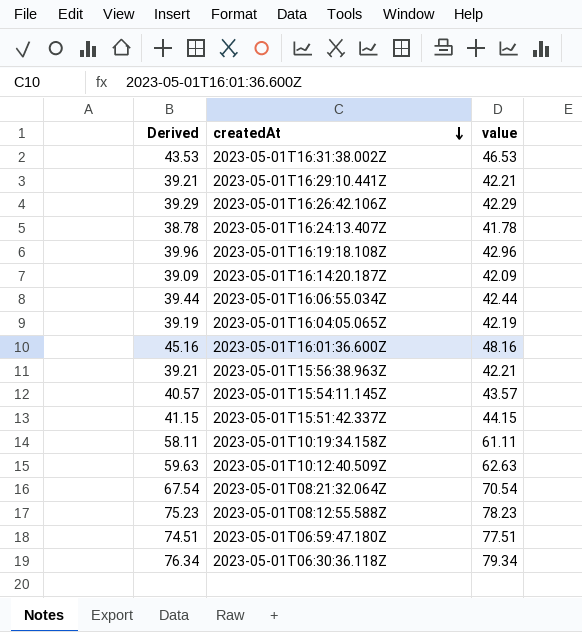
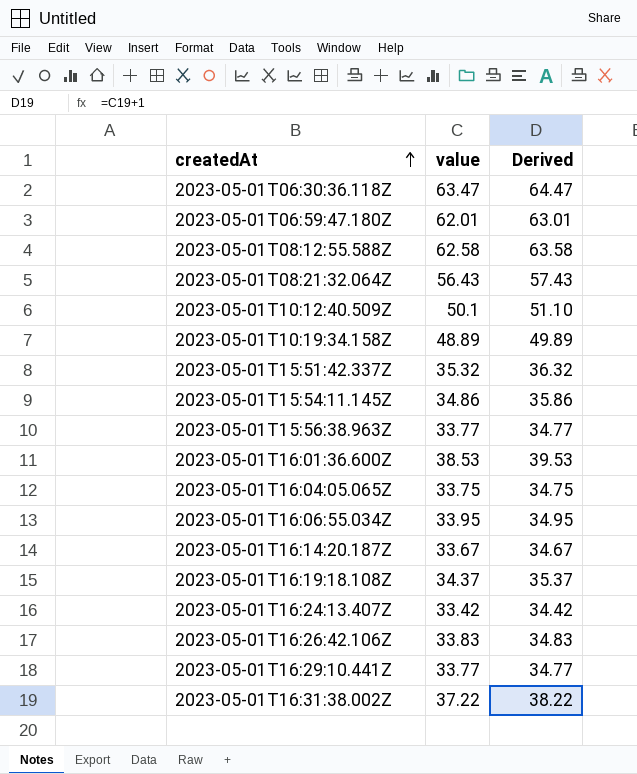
row order: createdAt descending -> createdAt ascending
column Derived | formula: [value] - 3 -> [value] + 1
column Derived | position: 1 -> 3
2023-05-01T06:30:36.118Z | value: 79.34 -> 63.47
2023-05-01T06:59:47.180Z | value: 77.51 -> 62.01
2023-05-01T08:12:55.588Z | value: 78.23 -> 62.58
2023-05-01T08:21:32.064Z | value: 70.54 -> 56.43
2023-05-01T10:12:40.509Z | value: 62.63 -> 50.1
2023-05-01T10:19:34.158Z | value: 61.11 -> 48.89
2023-05-01T15:51:42.337Z | value: 44.15 -> 35.32
2023-05-01T15:54:11.145Z | value: 43.57 -> 34.86
2023-05-01T15:56:38.963Z | value: 42.21 -> 33.77
2023-05-01T16:01:36.600Z | value: 48.16 -> 38.53
2023-05-01T16:04:05.065Z | value: 42.19 -> 33.75
2023-05-01T16:06:55.034Z | value: 42.44 -> 33.95
2023-05-01T16:14:20.187Z | value: 42.09 -> 33.67
2023-05-01T16:19:18.108Z | value: 42.96 -> 34.37
2023-05-01T16:24:13.407Z | value: 41.78 -> 33.42
2023-05-01T16:26:42.106Z | value: 42.29 -> 33.83
2023-05-01T16:29:10.441Z | value: 42.21 -> 33.77
2023-05-01T16:31:38.002Z | value: 46.53 -> 37.22

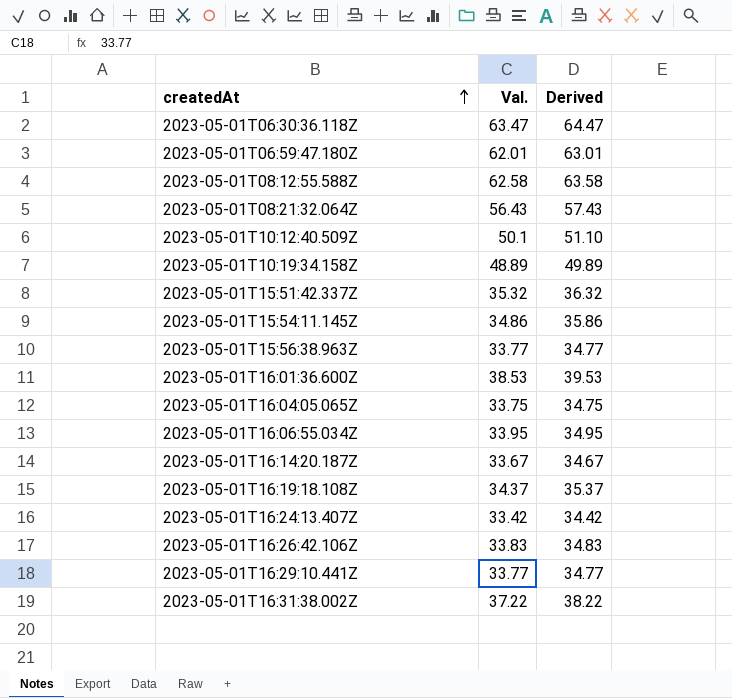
column name: value -> Val.

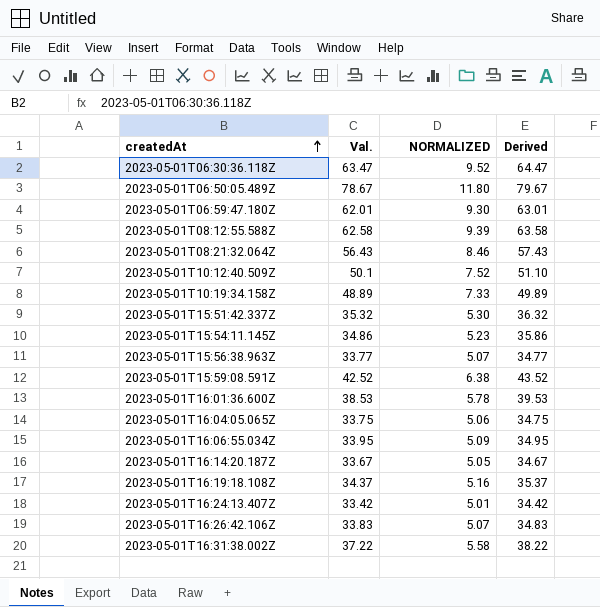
column NORMALIZED | formula: none -> [Val.] * 0.15
row 2023-05-01T16:29:10.441Z: 33.77 | 34.77 -> none
row 2023-05-01T06:50:05.489Z: none -> 78.67 | 11.80 | 79.67
row 2023-05-01T15:59:08.591Z: none -> 42.52 | 6.38 | 43.52

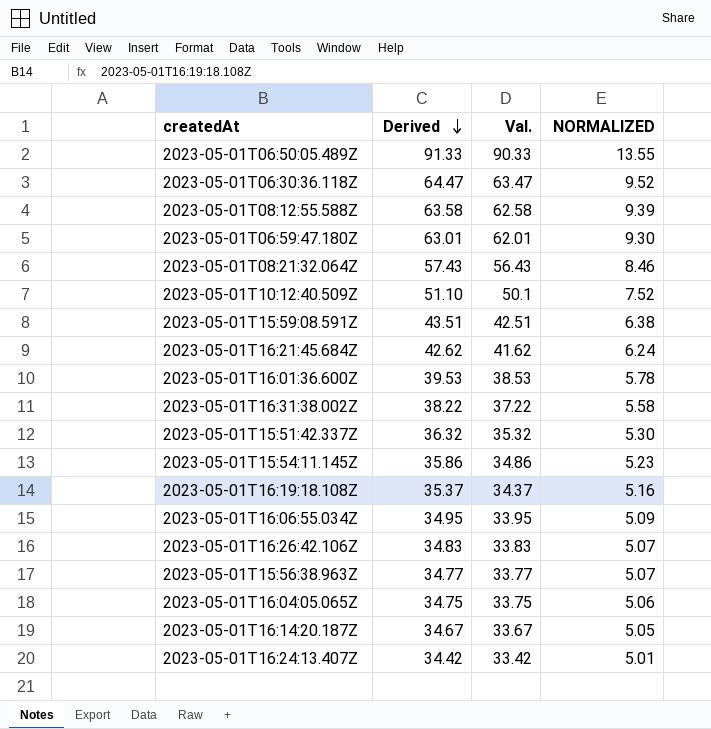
row order: createdAt ascending -> Derived descending
column Derived | position: 4 -> 2
row 2023-05-01T10:19:34.158Z: 48.89 | 7.33 | 49.89 -> none
2023-05-01T06:50:05.489Z | Derived: 79.67 -> 91.33
2023-05-01T06:50:05.489Z | Val.: 78.67 -> 90.33
2023-05-01T06:50:05.489Z | NORMALIZED: 11.80 -> 13.55
2023-05-01T15:59:08.591Z | Derived: 43.52 -> 43.51
2023-05-01T15:59:08.591Z | Val.: 42.52 -> 42.51
row 2023-05-01T16:21:45.684Z: none -> 42.62 | 41.62 | 6.24

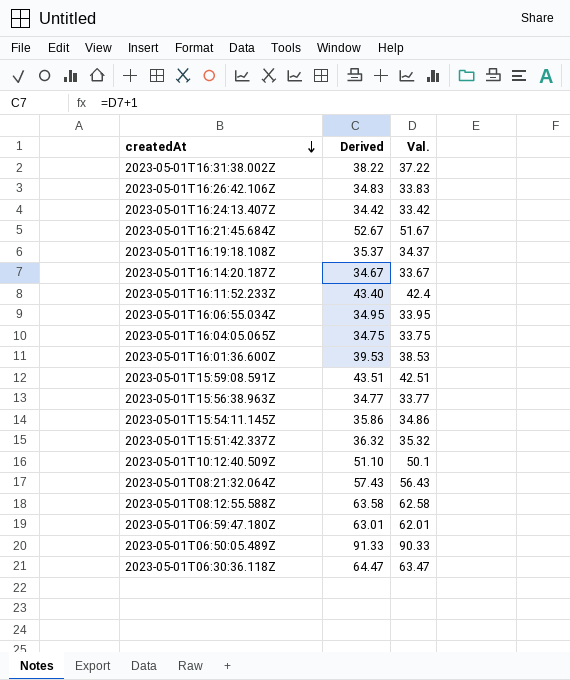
row order: Derived descending -> createdAt descending
column NORMALIZED | formula: [Val.] * 0.15 -> none
2023-05-01T16:21:45.684Z | Derived: 42.62 -> 52.67
2023-05-01T16:21:45.684Z | Val.: 41.62 -> 51.67
row 2023-05-01T16:11:52.233Z: none -> 43.40 | 42.4

